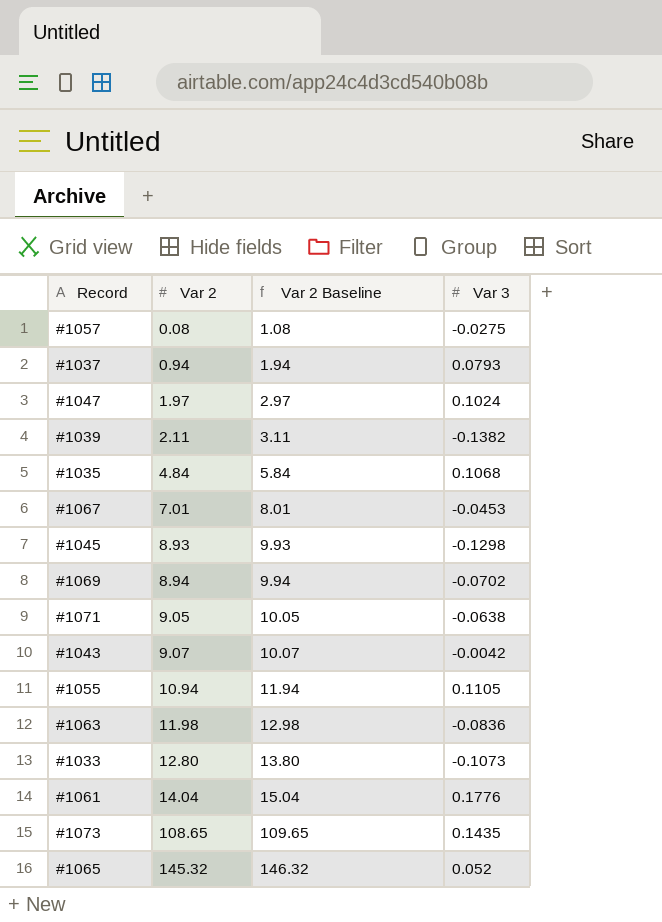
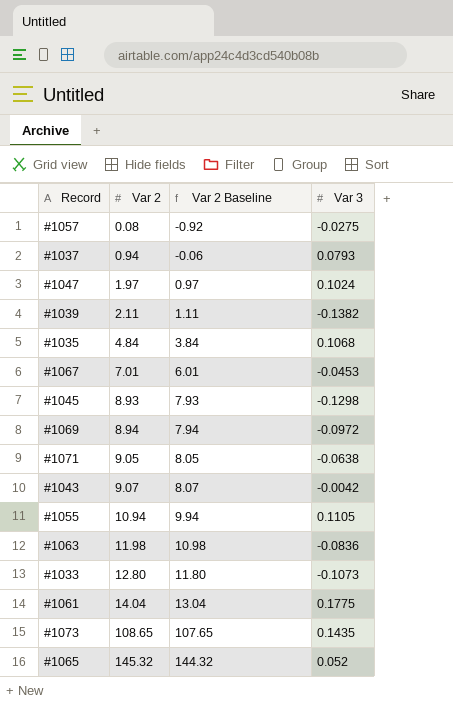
column Var 2 Baseline | formula: [Var 2] + 1 -> [Var 2] - 1
#1069 | Var 3: -0.0702 -> -0.0972
#1061 | Var 3: 0.1776 -> 0.1775

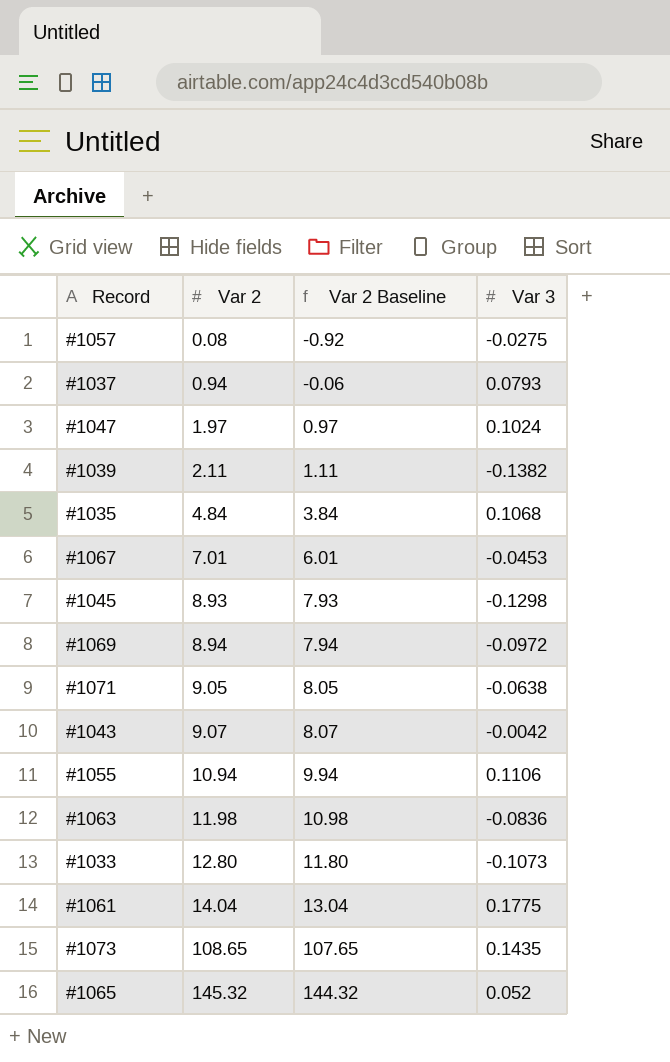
#1055 | Var 3: 0.1105 -> 0.1106

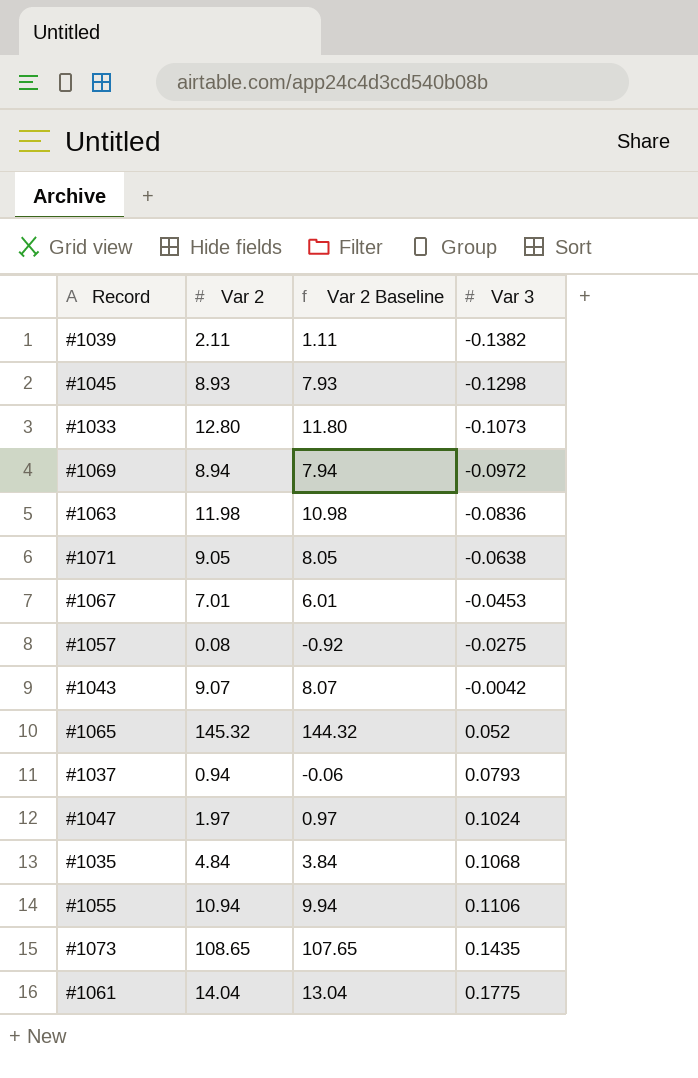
row order: Var 2 ascending -> Var 3 ascending

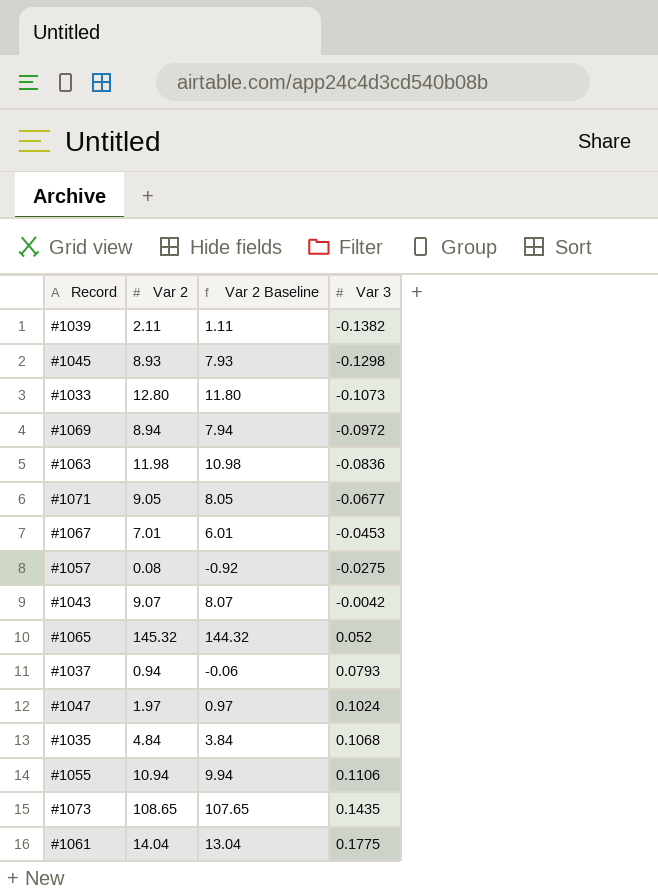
#1071 | Var 3: -0.0638 -> -0.0677

